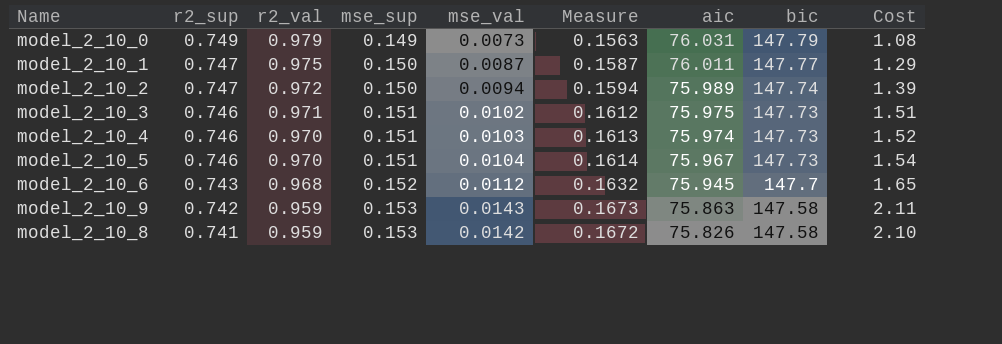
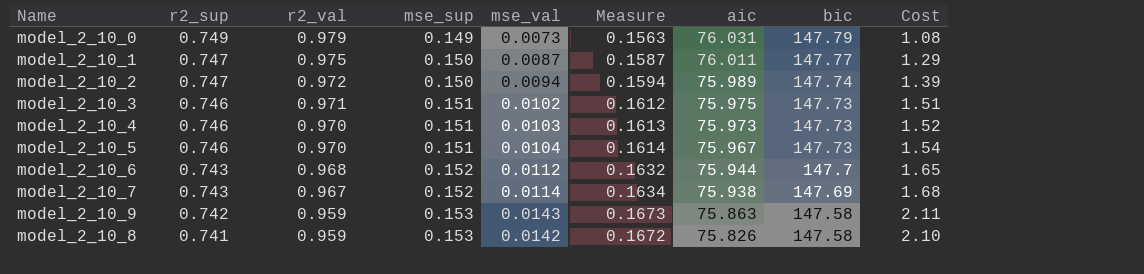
model_2_10_4 | aic: 75.974 -> 75.973
model_2_10_6 | aic: 75.945 -> 75.944
row model_2_10_7: none -> 0.743 | 0.967 | 0.152 | 0.0114 | 0.1634 | 75.938 | 147.69 | 1.68

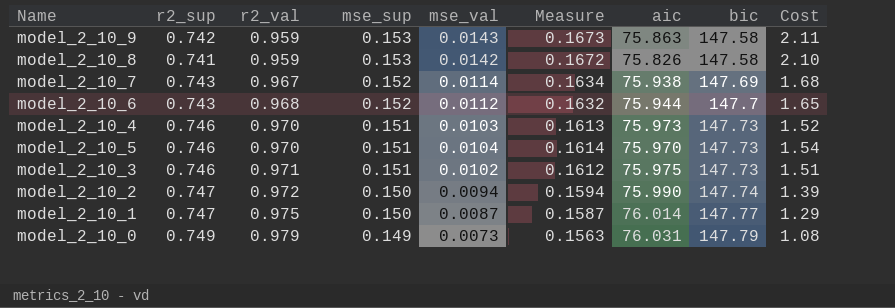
row order: r2_sup descending -> r2_val ascending
model_2_10_5 | aic: 75.967 -> 75.970
model_2_10_2 | aic: 75.989 -> 75.990
model_2_10_1 | aic: 76.011 -> 76.014

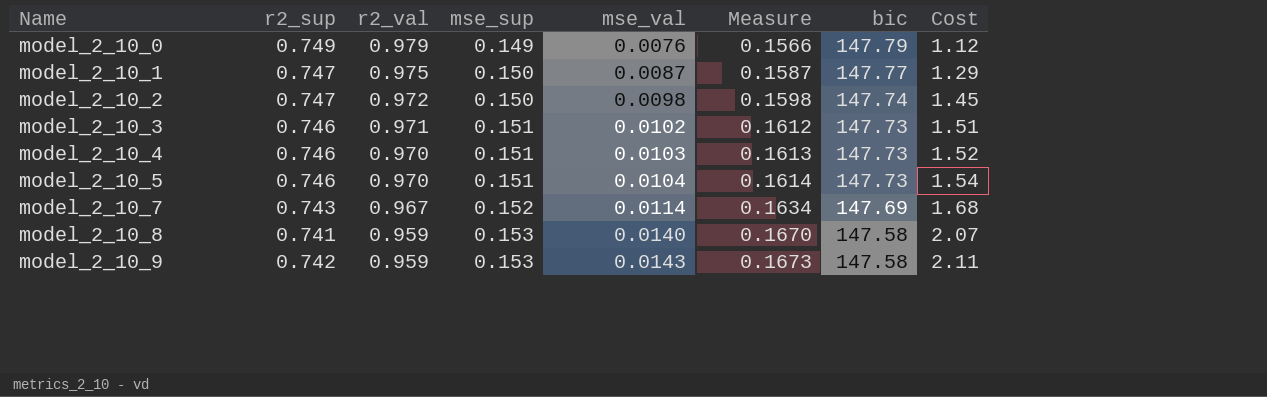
row order: r2_val ascending -> Name ascending
column aic | position: 7 -> none
row model_2_10_6: 0.743 | 0.968 | 0.152 | 0.0112 | 0.1632 | 75.944 | 147.7 | 1.65 -> none
model_2_10_0 | mse_val: 0.0073 -> 0.0076
model_2_10_0 | Measure: 0.1563 -> 0.1566
model_2_10_0 | Cost: 1.08 -> 1.12
model_2_10_2 | mse_val: 0.0094 -> 0.0098
model_2_10_2 | Measure: 0.1594 -> 0.1598
model_2_10_2 | Cost: 1.39 -> 1.45
model_2_10_8 | mse_val: 0.0142 -> 0.0140
model_2_10_8 | Measure: 0.1672 -> 0.1670
model_2_10_8 | Cost: 2.10 -> 2.07

